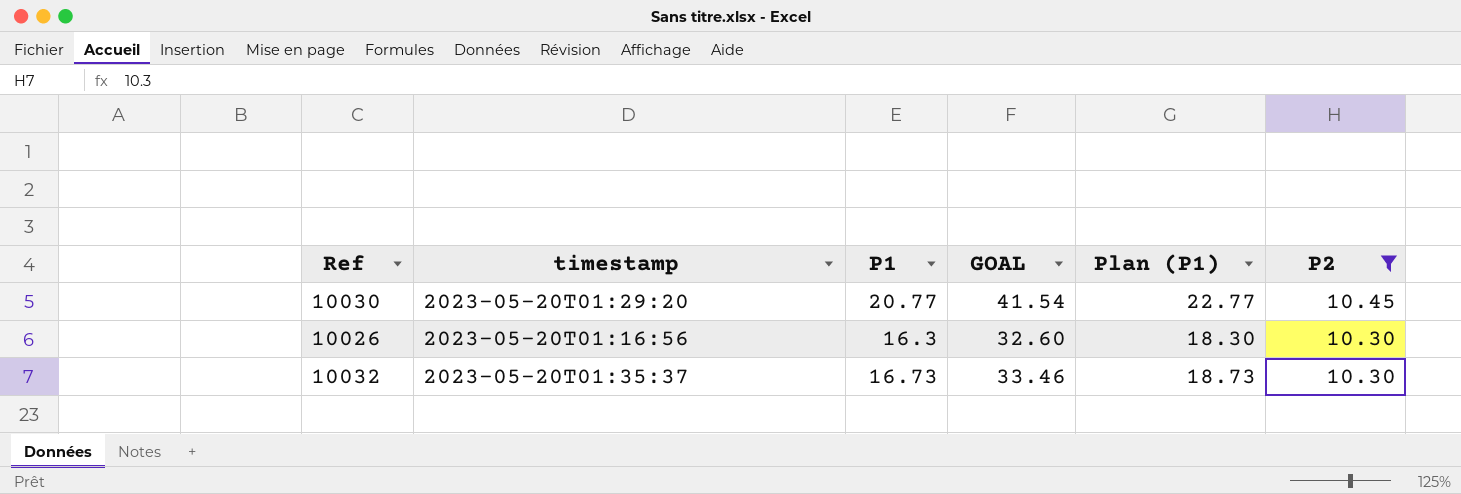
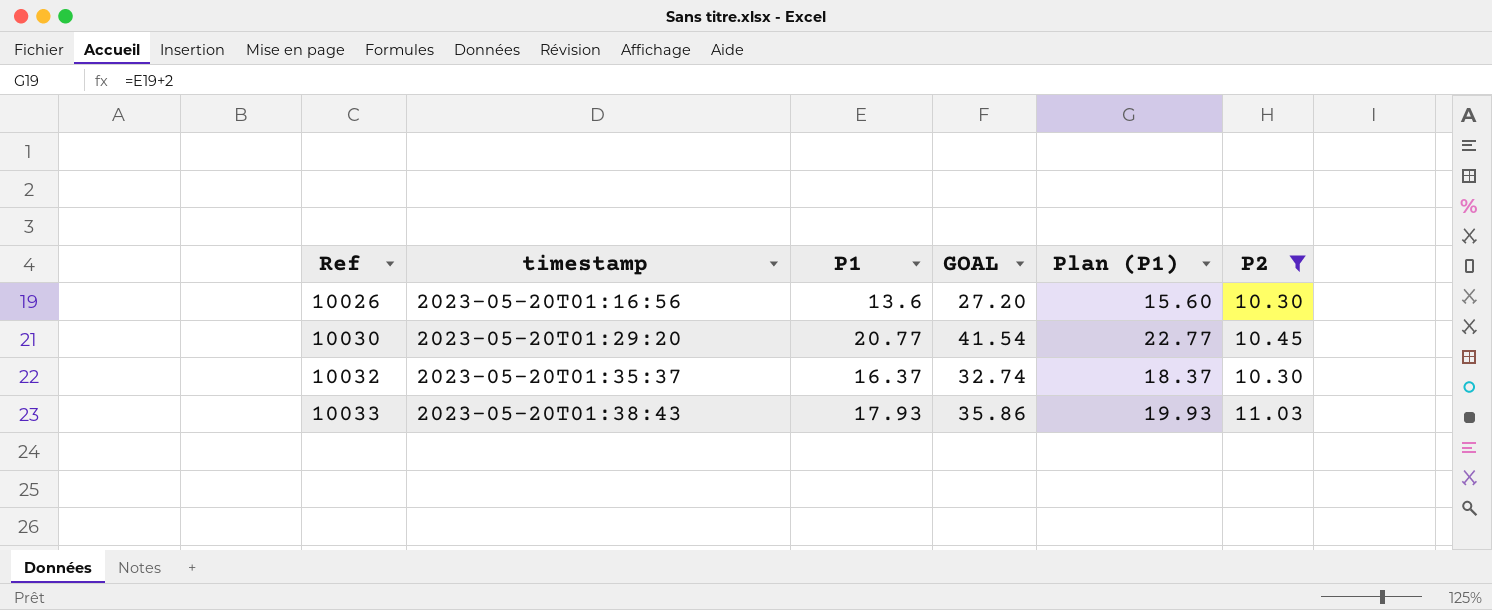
row order: P2 descending -> Ref ascending
10026 | P1: 16.3 -> 13.6
10026 | GOAL: 32.60 -> 27.20
10026 | Plan (P1): 18.30 -> 15.60
10032 | P1: 16.73 -> 16.37
10032 | GOAL: 33.46 -> 32.74
10032 | Plan (P1): 18.73 -> 18.37
row 10033: none -> 2023-05-20T01:38:43 | 17.93 | 35.86 | 19.93 | 11.03

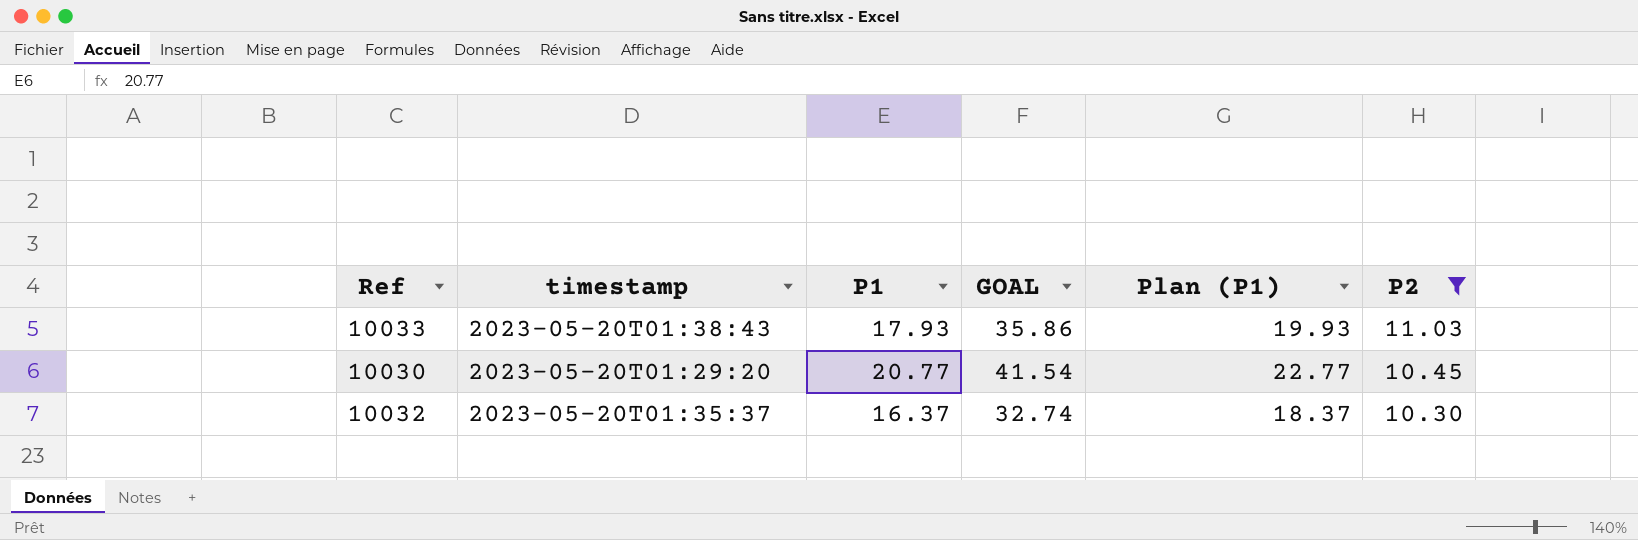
row order: Ref ascending -> P2 descending
row 10026: 2023-05-20T01:16:56 | 13.6 | 27.20 | 15.60 | 10.30 -> none

